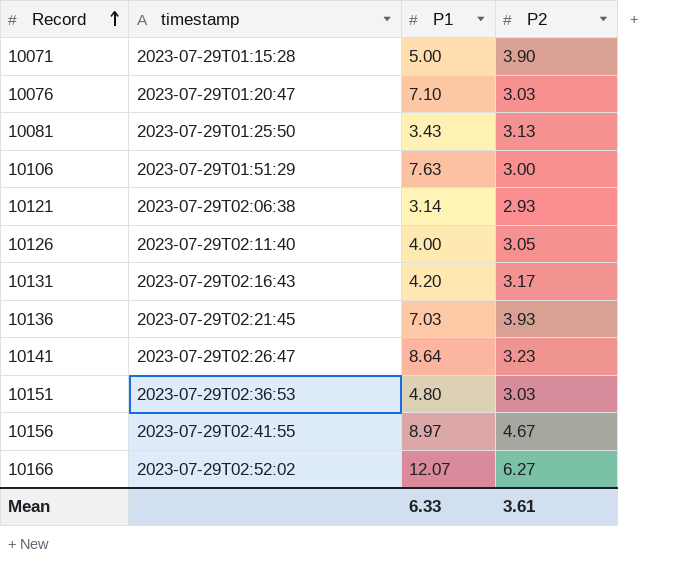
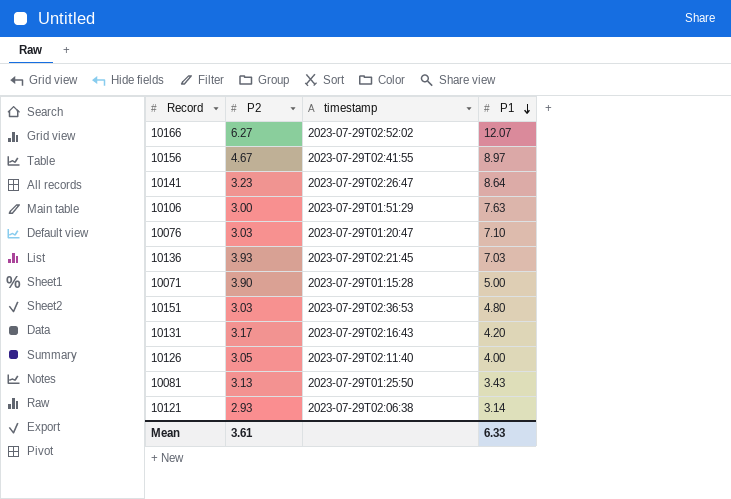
row order: Record ascending -> P1 descending
column P2 | position: 4 -> 2

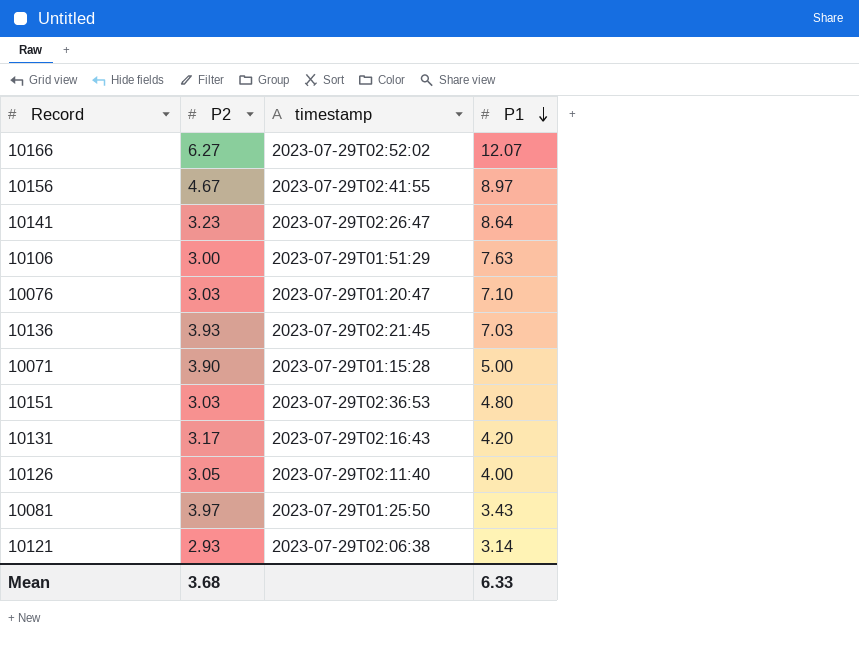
10081 | P2: 3.13 -> 3.97
Mean | P2: 3.61 -> 3.68

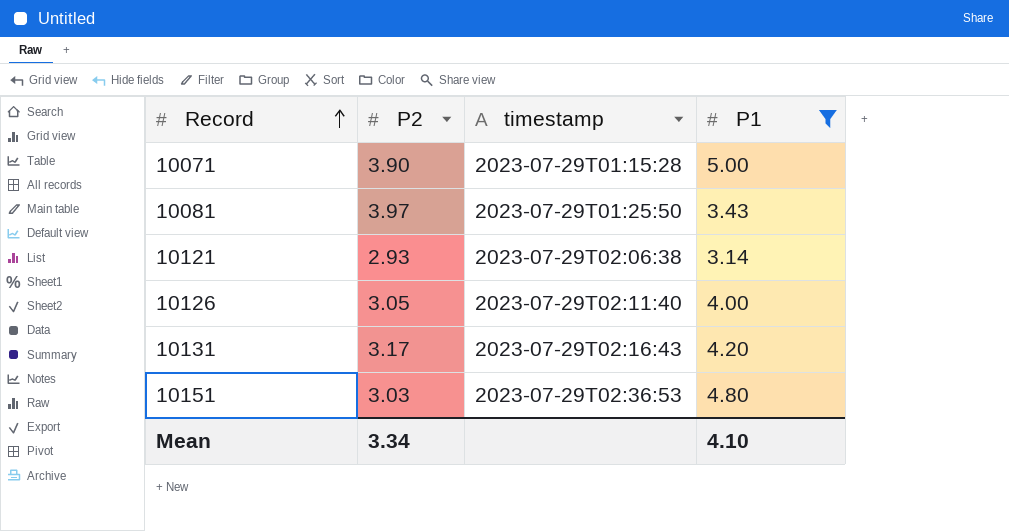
filter: none -> P1 <= 5.00
row order: P1 descending -> Record ascending
Mean | P2: 3.68 -> 3.34
Mean | P1: 6.33 -> 4.10

